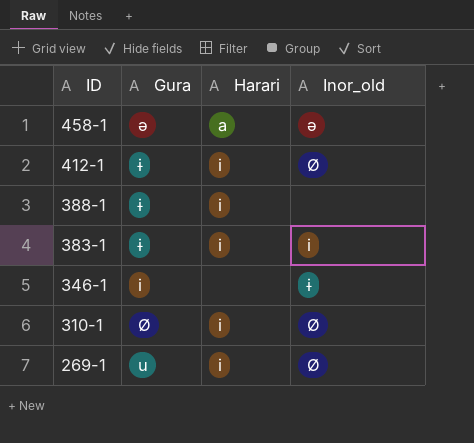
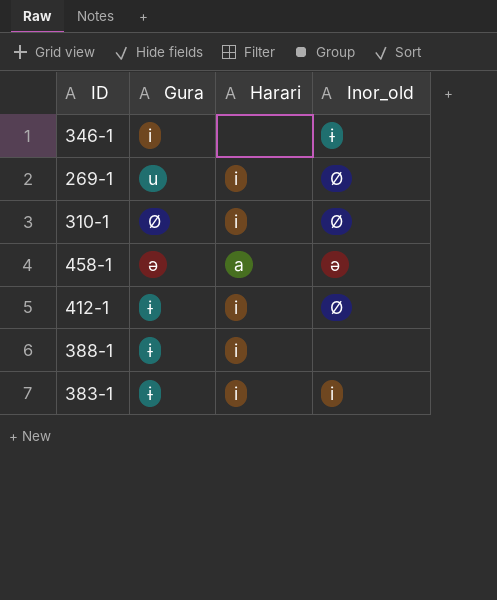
row order: ID descending -> Gura ascending

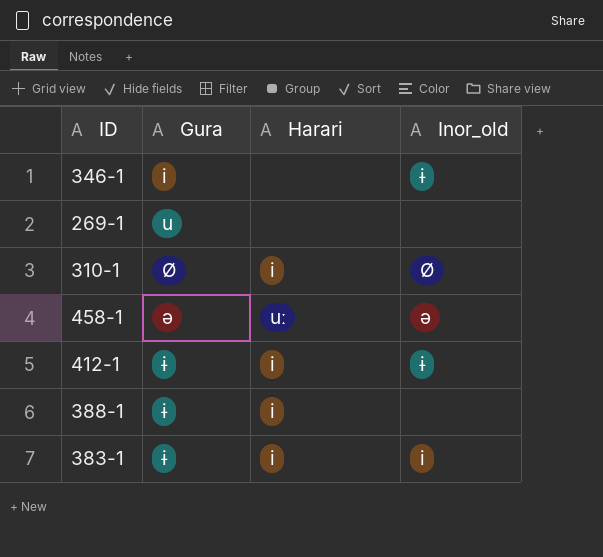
269-1 | Harari: i -> none
269-1 | Inor_old: Ø -> none
458-1 | Harari: a -> uː
412-1 | Inor_old: Ø -> ɨ

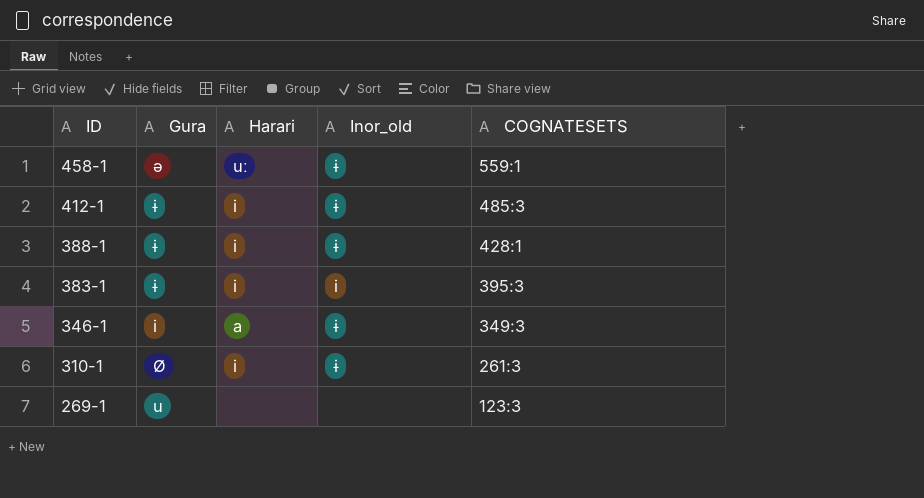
row order: Gura ascending -> ID descending
column COGNATESETS | position: none -> 5
458-1 | Inor_old: ə -> ɨ
388-1 | Inor_old: none -> ɨ
346-1 | Harari: none -> a
310-1 | Inor_old: Ø -> ɨ

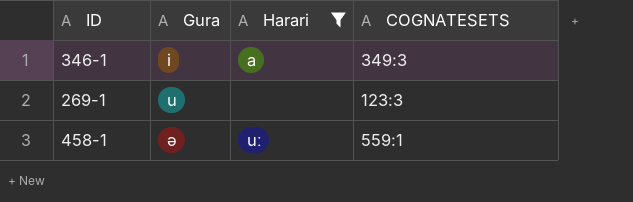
filter: none -> Harari != i
row order: ID descending -> Gura ascending
column Inor_old | position: 4 -> none

